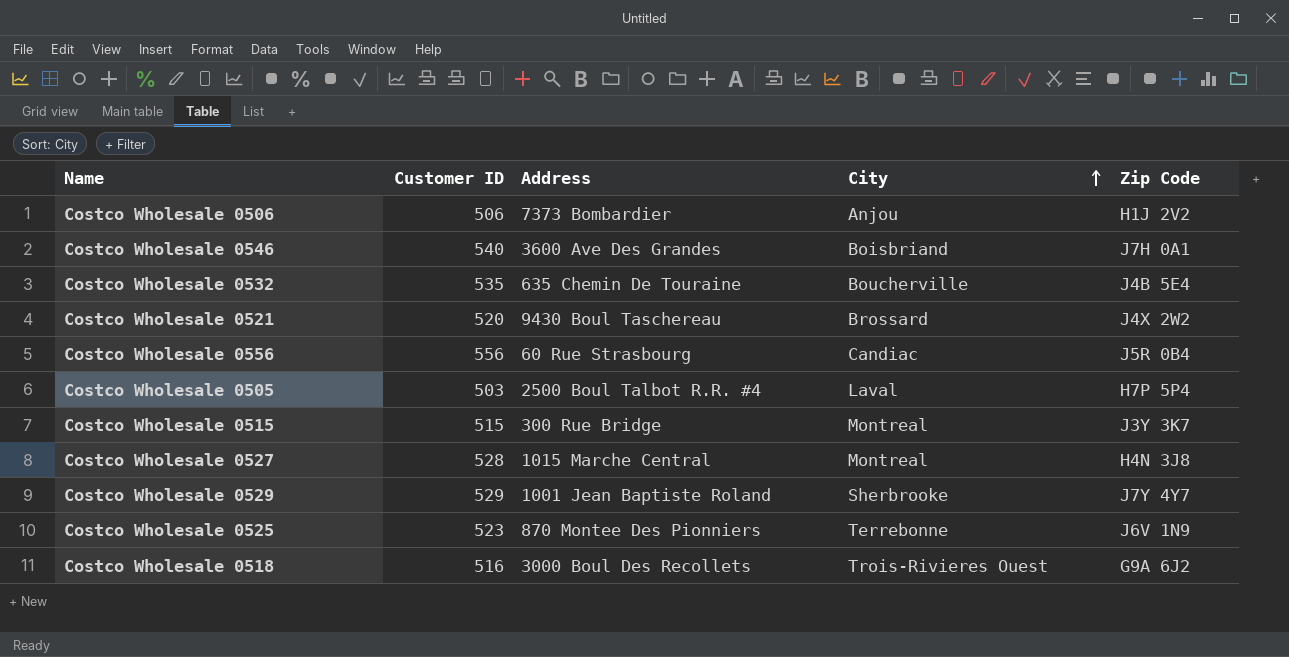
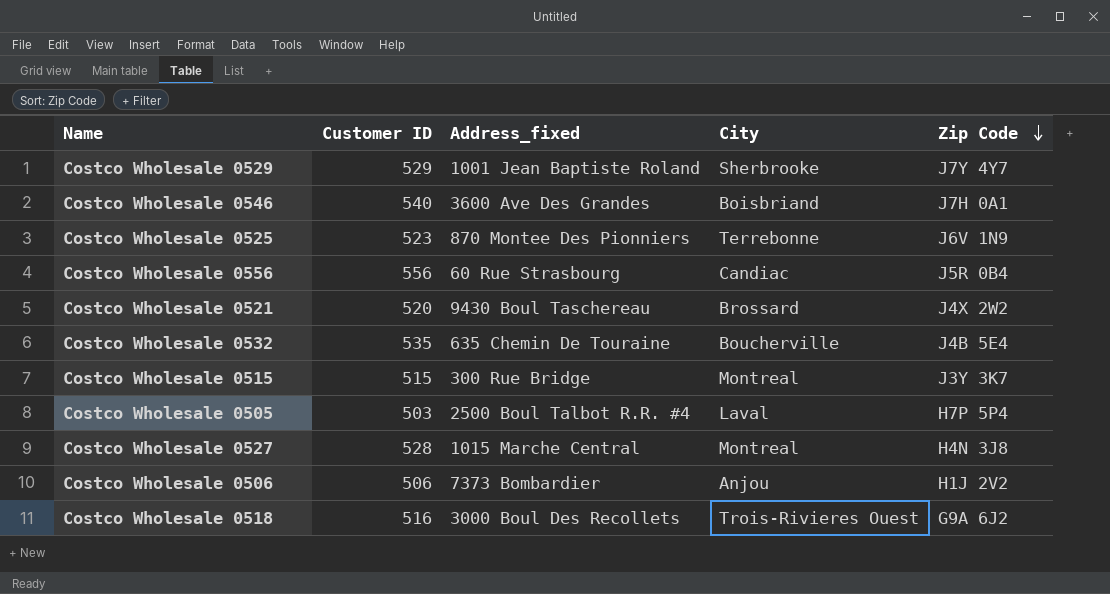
row order: City ascending -> Zip Code descending
column name: Address -> Address_fixed

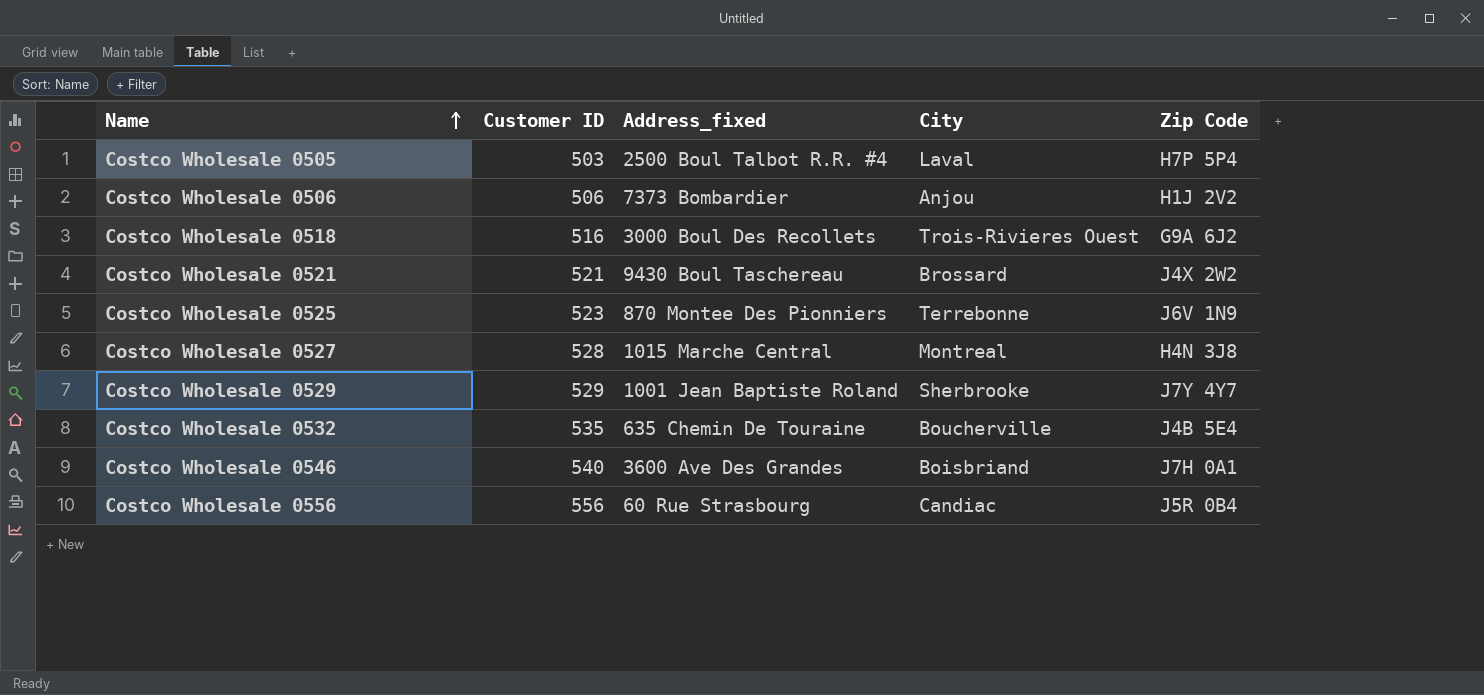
row order: Zip Code descending -> Name ascending
row Costco Wholesale 0515: 515 | 300 Rue Bridge | Montreal | J3Y 3K7 -> none
Costco Wholesale 0521 | Customer ID: 520 -> 521

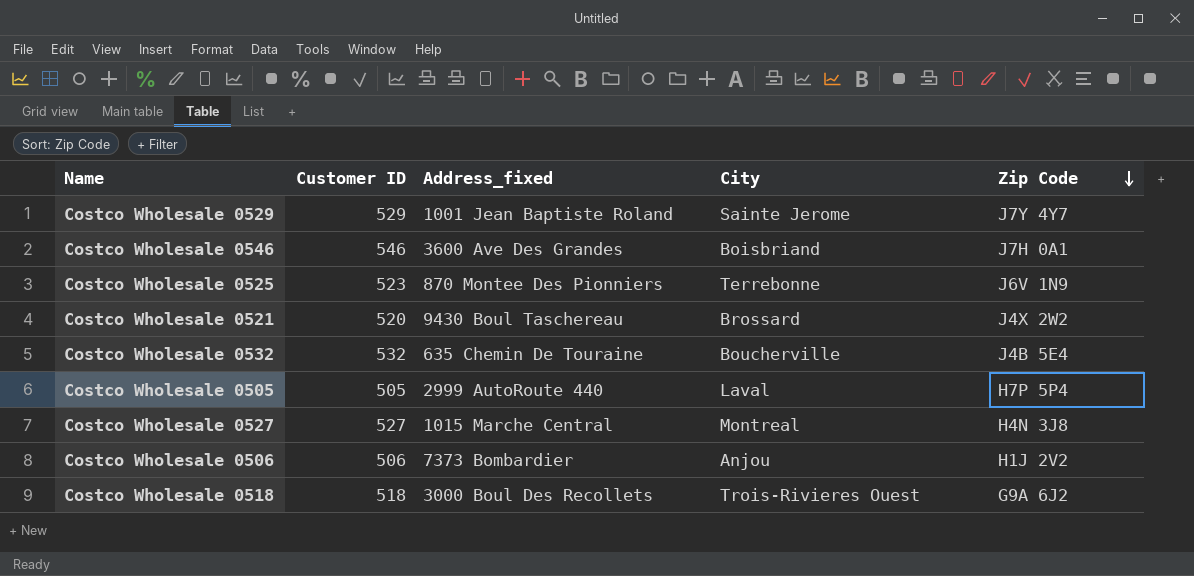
row order: Name ascending -> Zip Code descending
row Costco Wholesale 0556: 556 | 60 Rue Strasbourg | Candiac | J5R 0B4 -> none
Costco Wholesale 0529 | City: Sherbrooke -> Sainte Jerome
Costco Wholesale 0546 | Customer ID: 540 -> 546
Costco Wholesale 0521 | Customer ID: 521 -> 520
Costco Wholesale 0532 | Customer ID: 535 -> 532
Costco Wholesale 0505 | Customer ID: 503 -> 505
Costco Wholesale 0505 | Address_fixed: 2500 Boul Talbot R.R. #4 -> 2999 AutoRoute 440
Costco Wholesale 0527 | Customer ID: 528 -> 527
Costco Wholesale 0518 | Customer ID: 516 -> 518

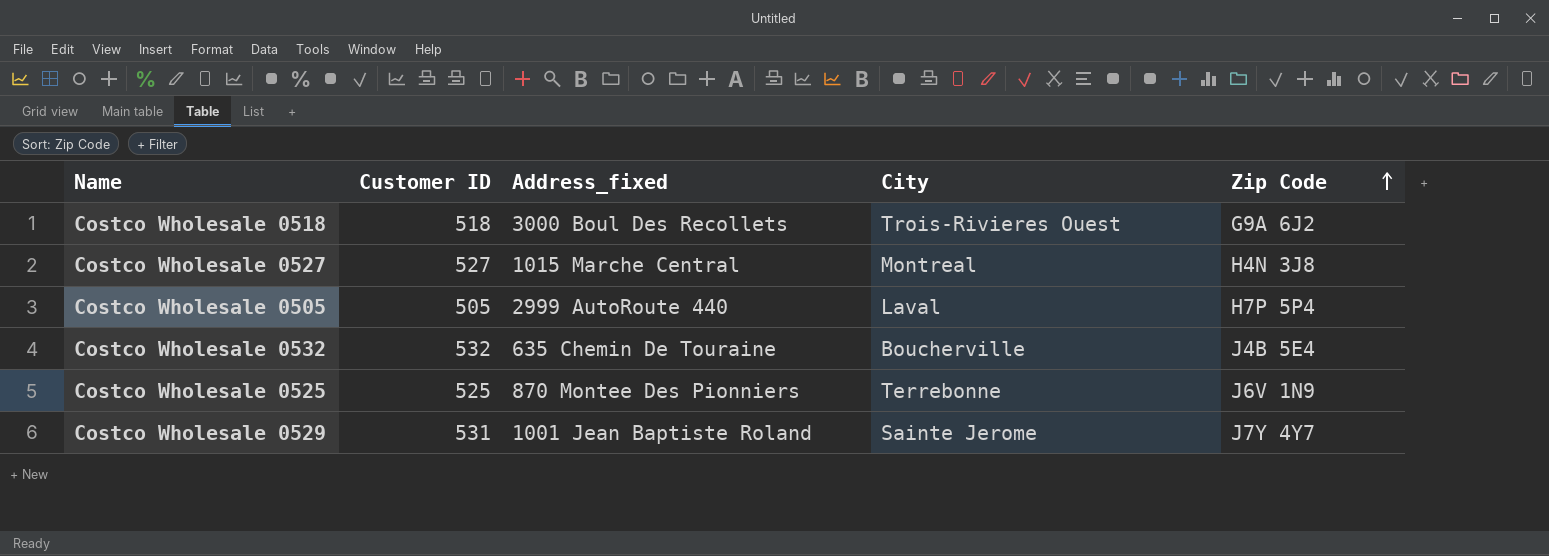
row order: Zip Code descending -> Zip Code ascending
row Costco Wholesale 0546: 546 | 3600 Ave Des Grandes | Boisbriand | J7H 0A1 -> none
row Costco Wholesale 0521: 520 | 9430 Boul Taschereau | Brossard | J4X 2W2 -> none
row Costco Wholesale 0506: 506 | 7373 Bombardier | Anjou | H1J 2V2 -> none
Costco Wholesale 0525 | Customer ID: 523 -> 525
Costco Wholesale 0529 | Customer ID: 529 -> 531

